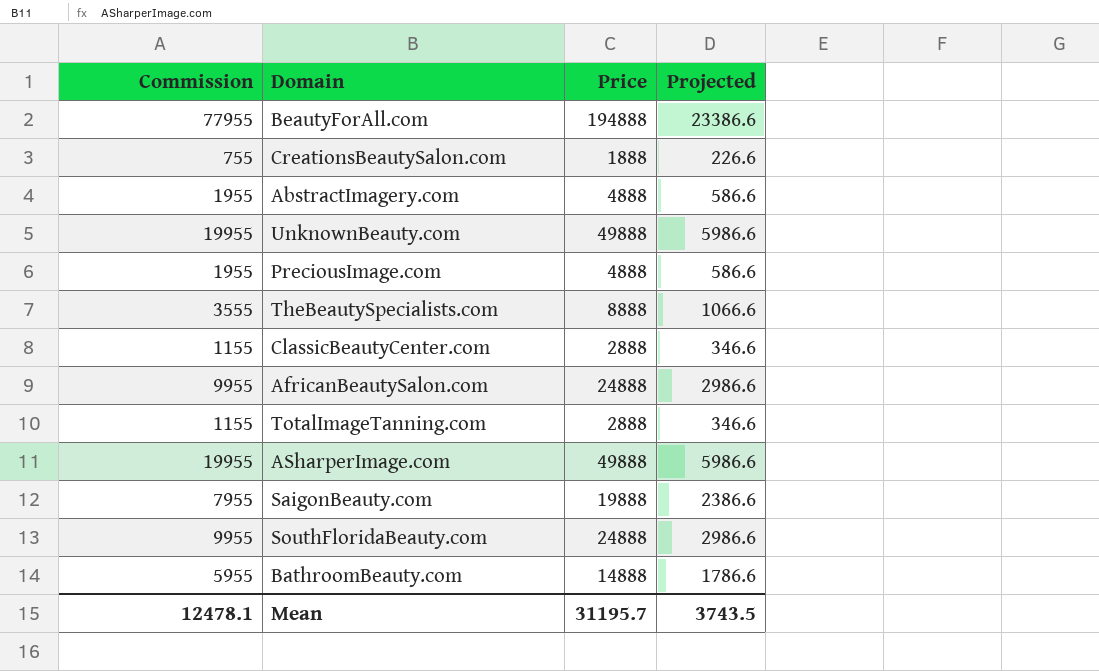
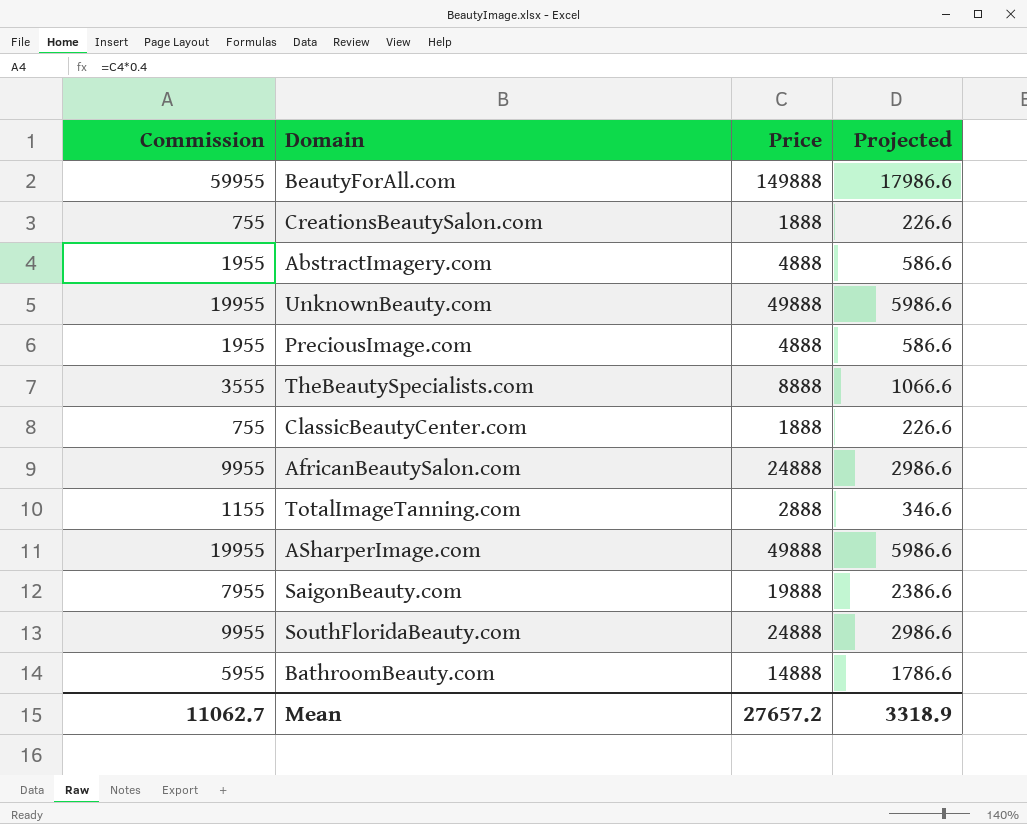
BeautyForAll.com | Commission: 77955 -> 59955
BeautyForAll.com | Price: 194888 -> 149888
BeautyForAll.com | Projected: 23386.6 -> 17986.6
ClassicBeautyCenter.com | Commission: 1155 -> 755
ClassicBeautyCenter.com | Price: 2888 -> 1888
ClassicBeautyCenter.com | Projected: 346.6 -> 226.6
Mean | Commission: 12478.1 -> 11062.7
Mean | Price: 31195.7 -> 27657.2
Mean | Projected: 3743.5 -> 3318.9

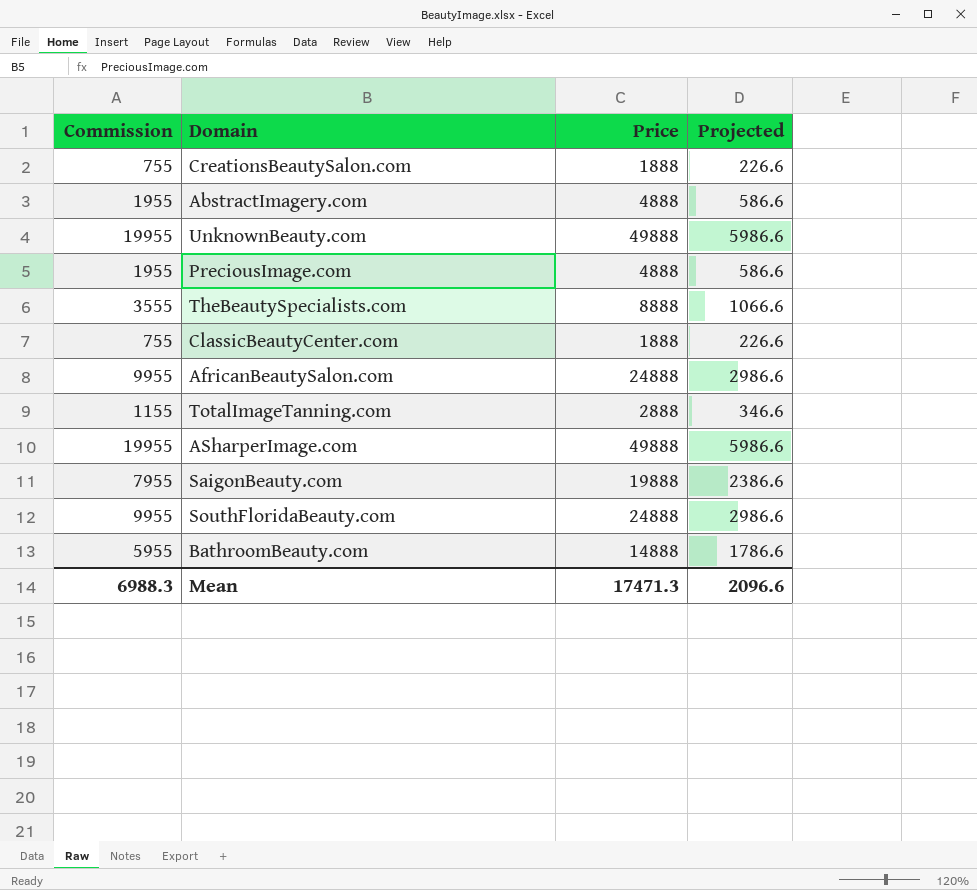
row BeautyForAll.com: 59955 | 149888 | 17986.6 -> none
Mean | Commission: 11062.7 -> 6988.3
Mean | Price: 27657.2 -> 17471.3
Mean | Projected: 3318.9 -> 2096.6

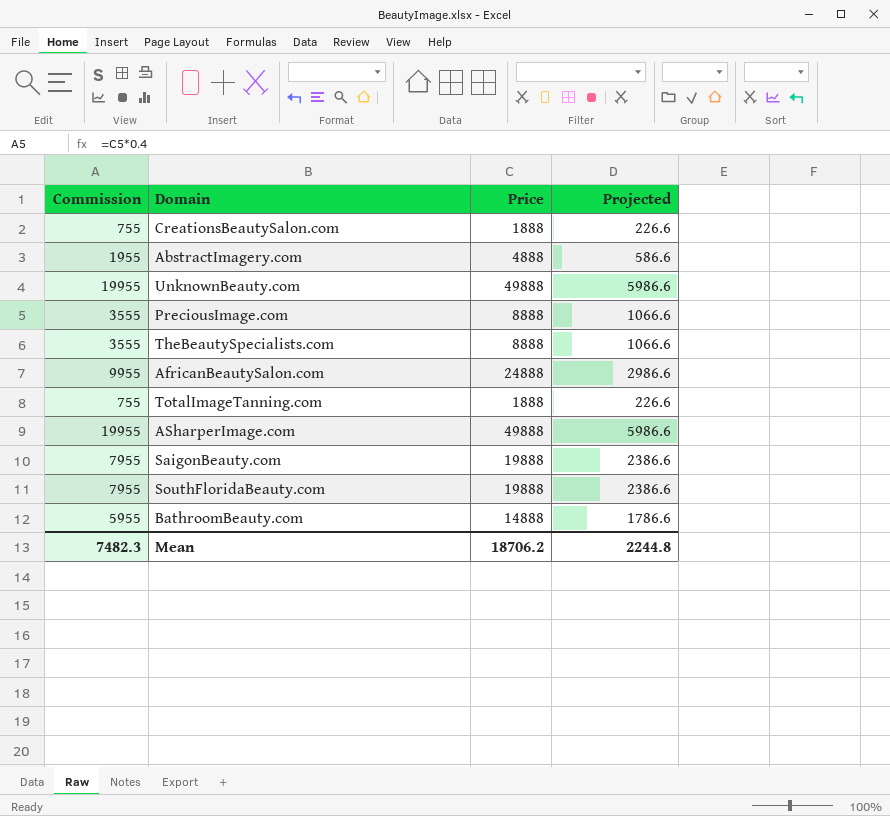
row ClassicBeautyCenter.com: 755 | 1888 | 226.6 -> none
PreciousImage.com | Commission: 1955 -> 3555
PreciousImage.com | Price: 4888 -> 8888
PreciousImage.com | Projected: 586.6 -> 1066.6
TotalImageTanning.com | Commission: 1155 -> 755
TotalImageTanning.com | Price: 2888 -> 1888
TotalImageTanning.com | Projected: 346.6 -> 226.6
SouthFloridaBeauty.com | Commission: 9955 -> 7955
SouthFloridaBeauty.com | Price: 24888 -> 19888
SouthFloridaBeauty.com | Projected: 2986.6 -> 2386.6
Mean | Commission: 6988.3 -> 7482.3
Mean | Price: 17471.3 -> 18706.2
Mean | Projected: 2096.6 -> 2244.8

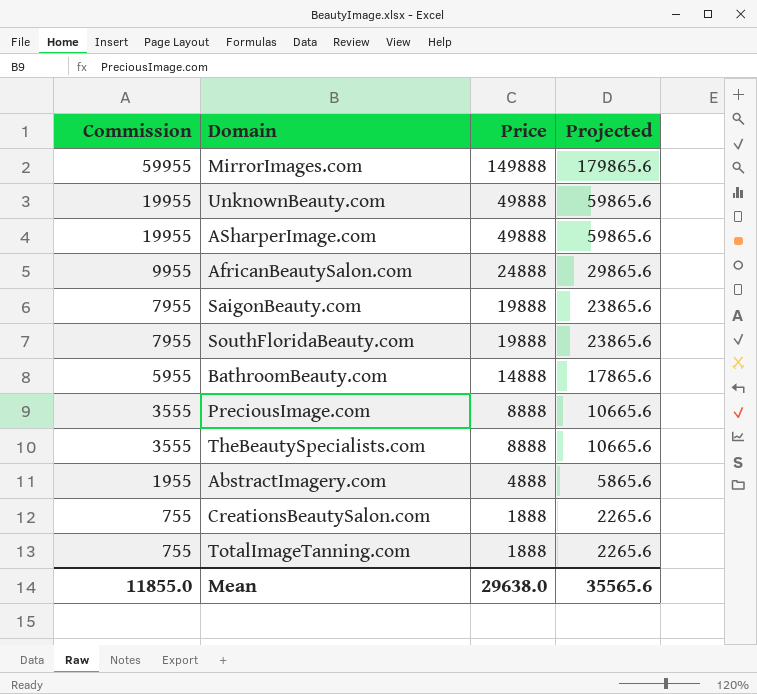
row order: none -> Commission descending
column Projected | formula: [Price] * 0.12 -> [Price] * 1.2
row MirrorImages.com: none -> 59955 | 149888 | 179865.6
Mean | Commission: 7482.3 -> 11855.0
Mean | Price: 18706.2 -> 29638.0
Mean | Projected: 2244.8 -> 35565.6

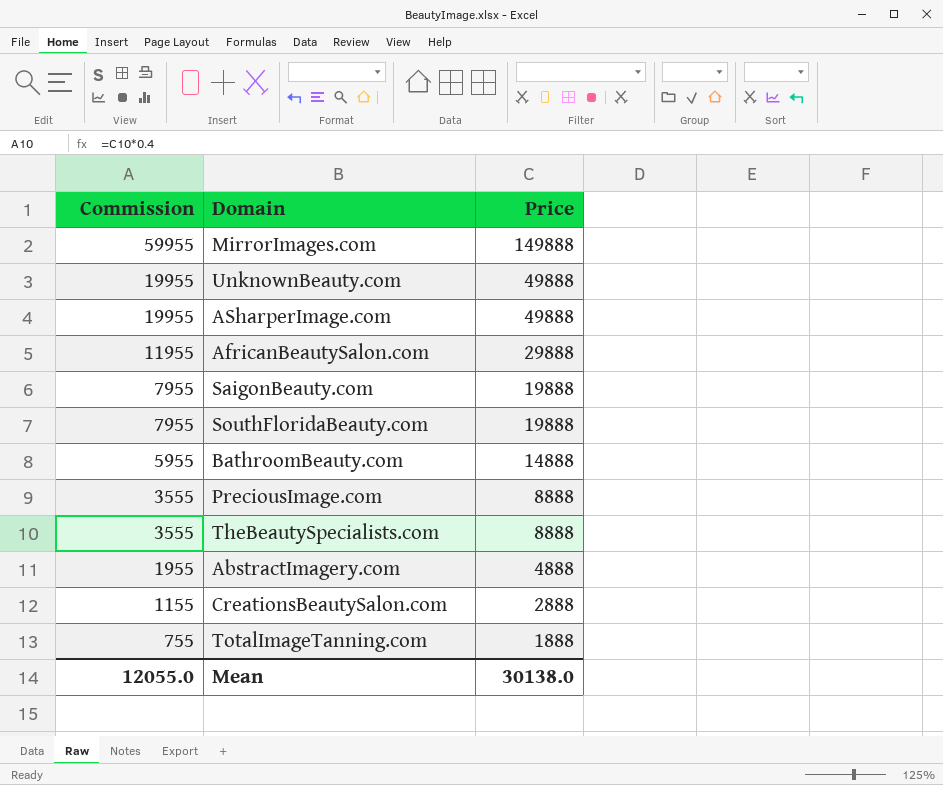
column Projected | formula: [Price] * 1.2 -> none
AfricanBeautySalon.com | Commission: 9955 -> 11955
AfricanBeautySalon.com | Price: 24888 -> 29888
CreationsBeautySalon.com | Commission: 755 -> 1155
CreationsBeautySalon.com | Price: 1888 -> 2888
Mean | Commission: 11855.0 -> 12055.0
Mean | Price: 29638.0 -> 30138.0

